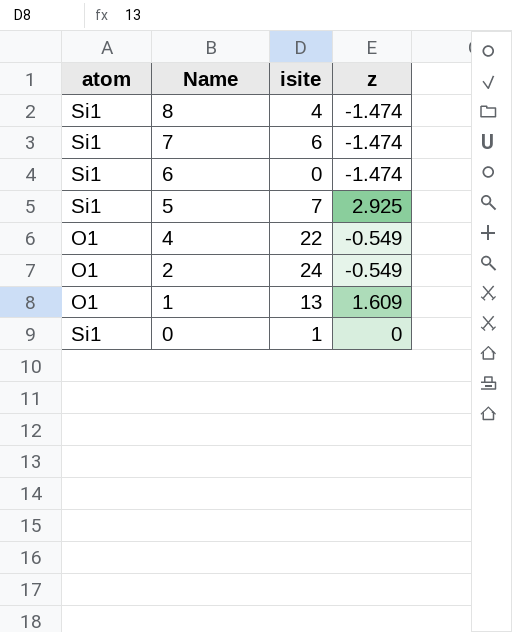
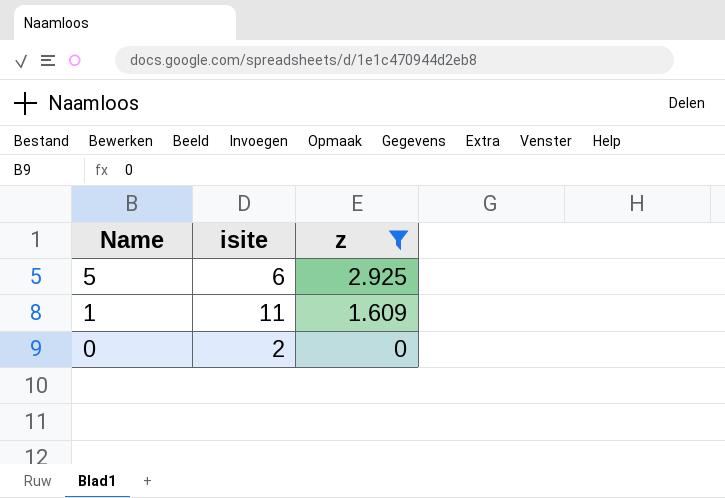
filter: none -> z >= 0
column atom | position: 1 -> none
5 | isite: 7 -> 6
1 | isite: 13 -> 11
0 | isite: 1 -> 2

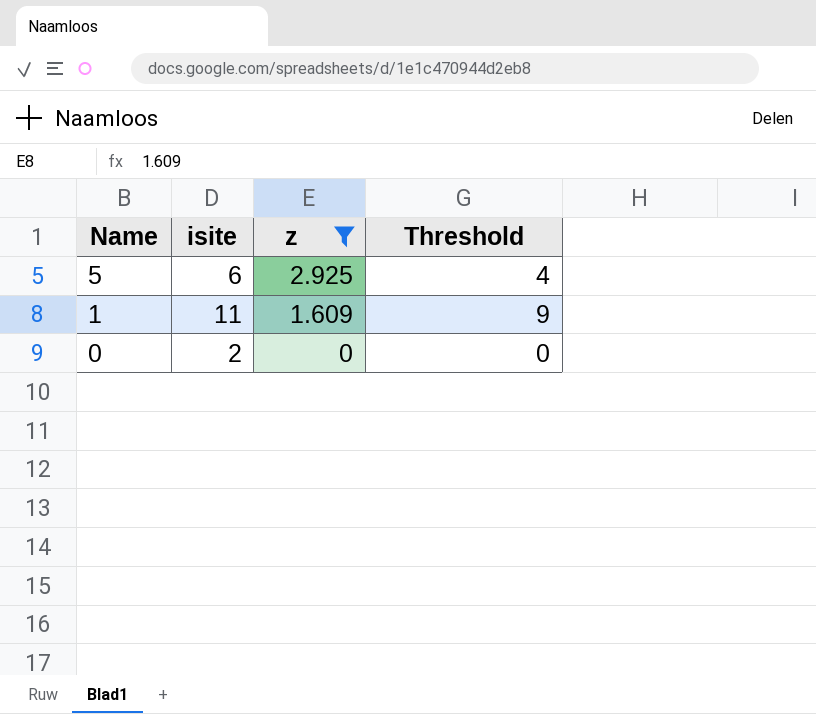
column Threshold | formula: none -> [isite] - 2

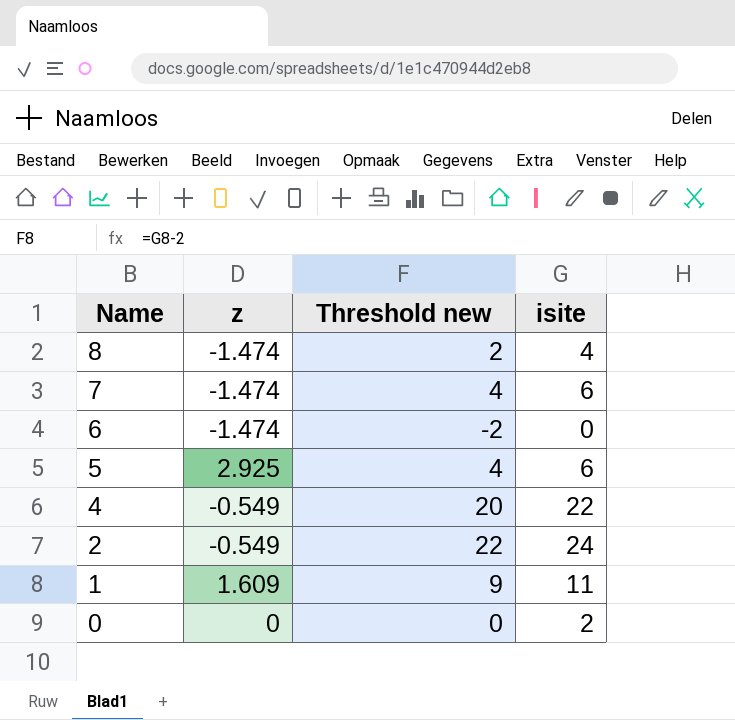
filter: z >= 0 -> none
column name: Threshold -> Threshold new
column isite | position: 2 -> 4

